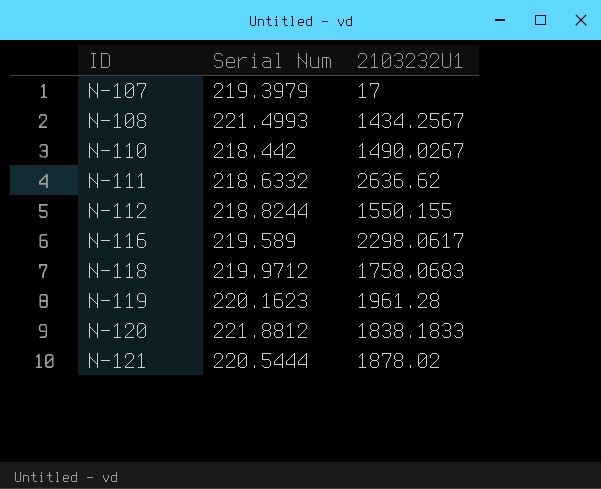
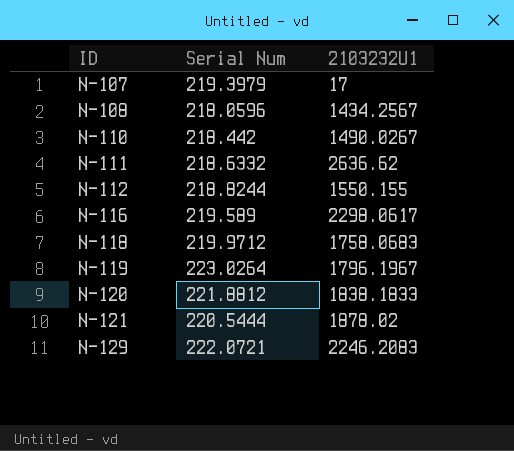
N-108 | Serial Num: 221.4993 -> 218.0596
N-119 | Serial Num: 220.1623 -> 223.0264
N-119 | 2103232U1: 1961.28 -> 1796.1967
row N-129: none -> 222.0721 | 2246.2083

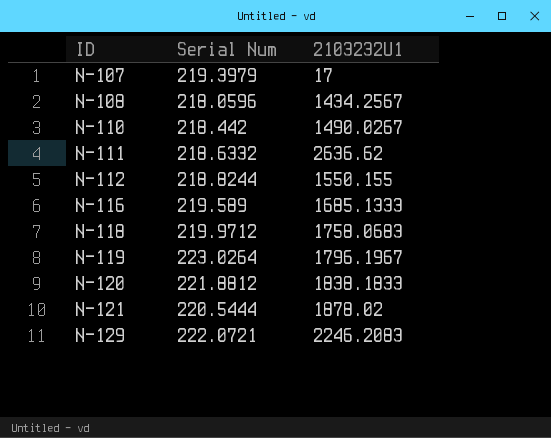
N-116 | 2103232U1: 2298.0617 -> 1685.1333

